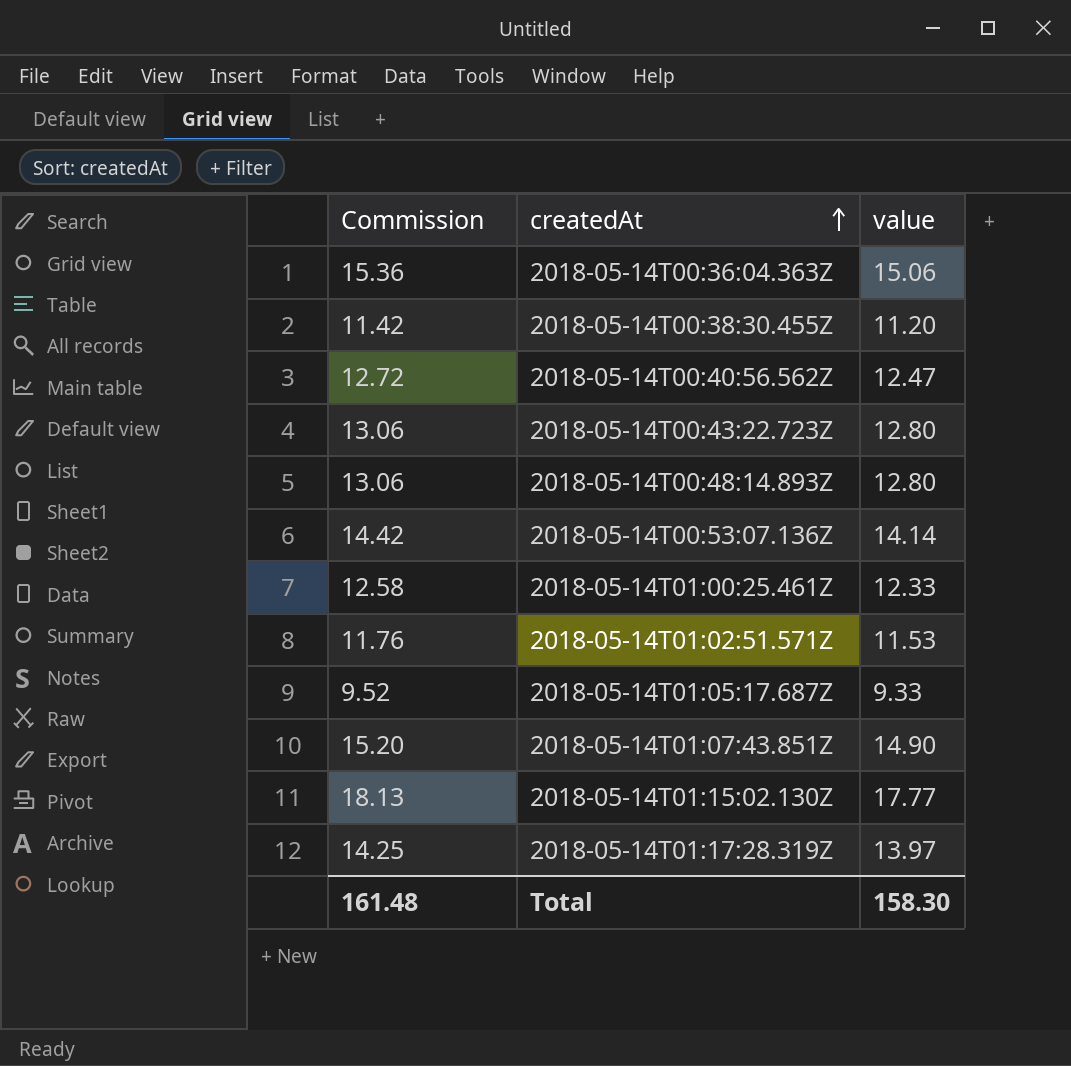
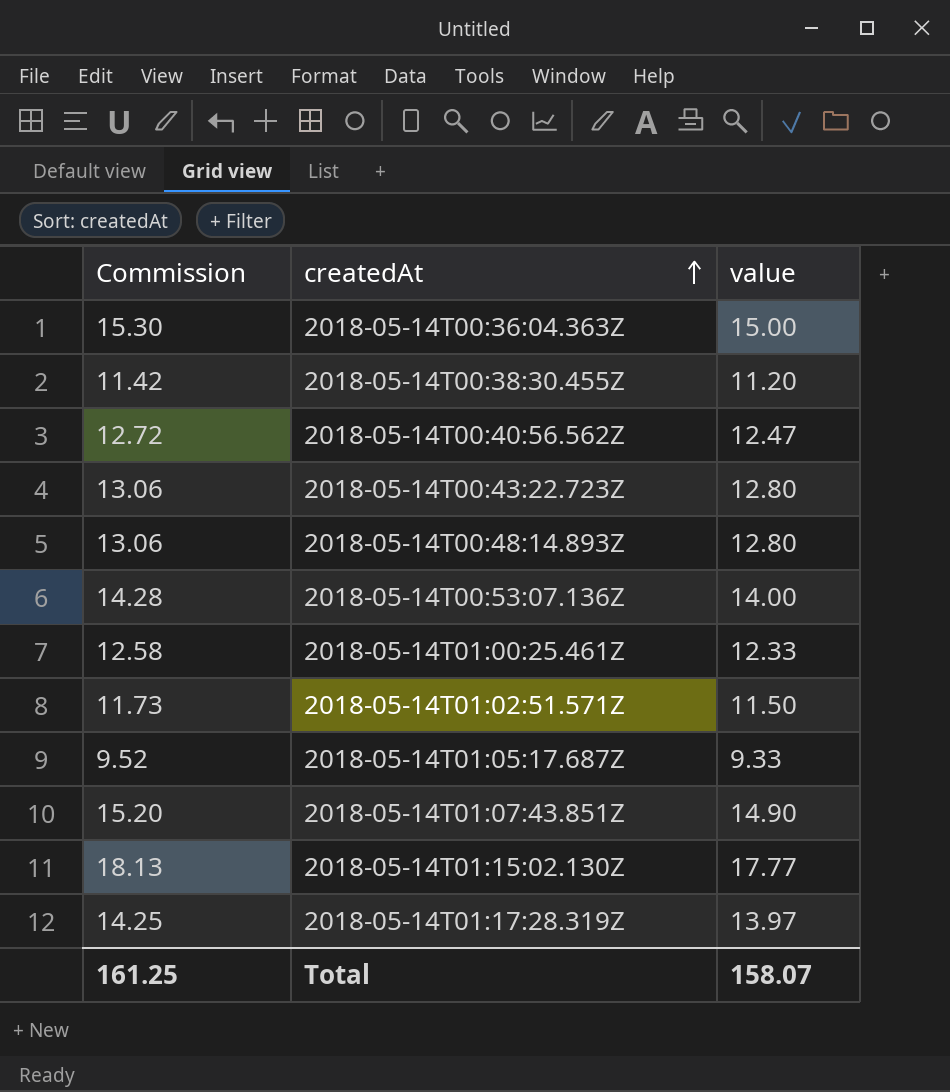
2018-05-14T00:36:04.363Z | Commission: 15.36 -> 15.30
2018-05-14T00:36:04.363Z | value: 15.06 -> 15.00
2018-05-14T00:53:07.136Z | Commission: 14.42 -> 14.28
2018-05-14T00:53:07.136Z | value: 14.14 -> 14.00
2018-05-14T01:02:51.571Z | Commission: 11.76 -> 11.73
2018-05-14T01:02:51.571Z | value: 11.53 -> 11.50
Total | Commission: 161.48 -> 161.25
Total | value: 158.30 -> 158.07

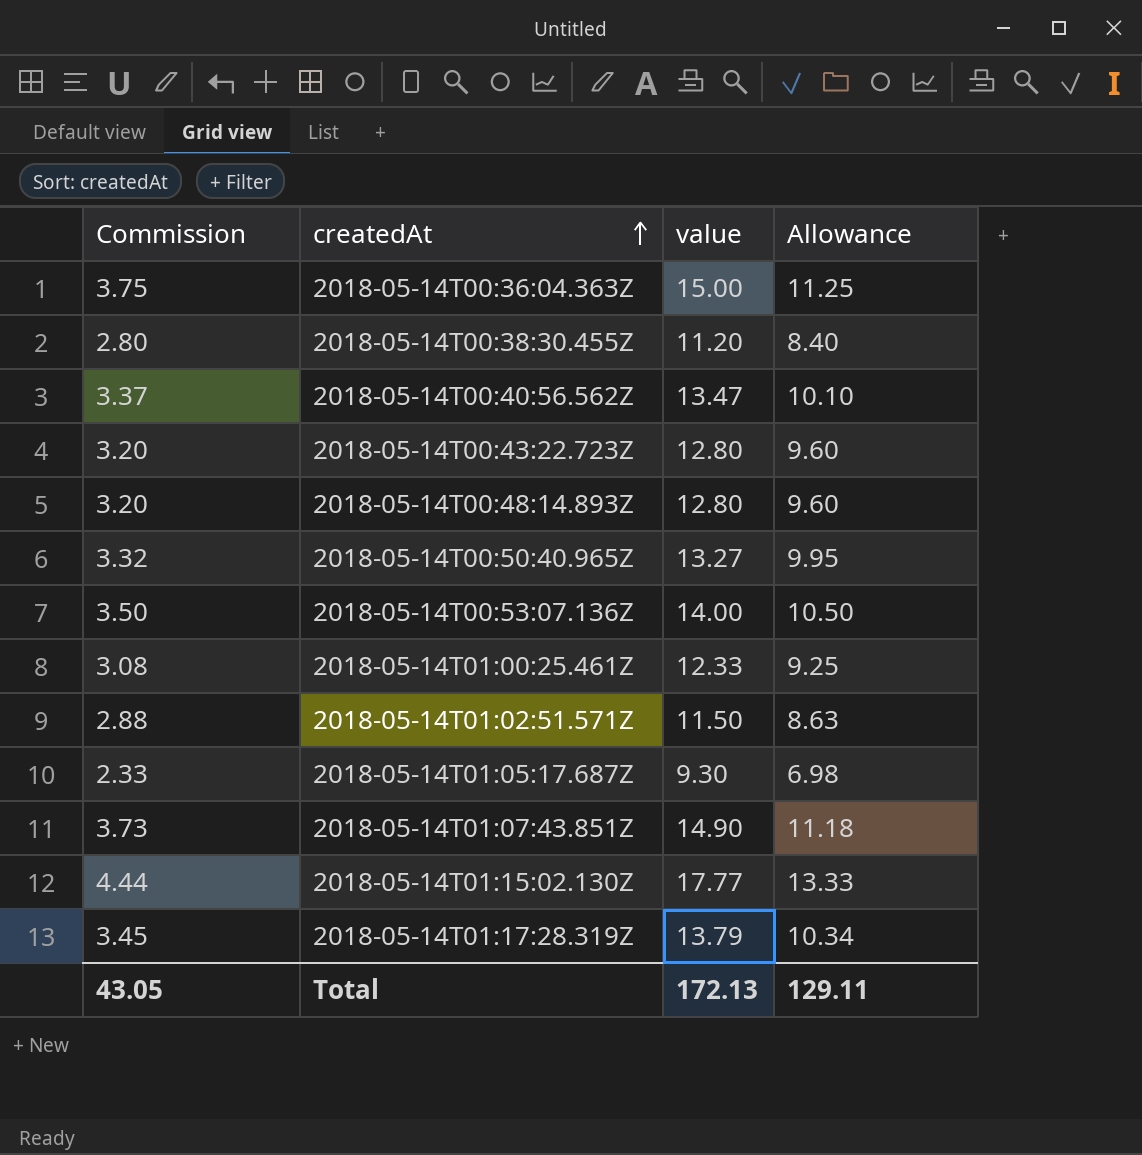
column Commission | formula: [value] * 1.02 -> [value] * 0.25
column Allowance | formula: none -> [value] * 0.75
2018-05-14T00:40:56.562Z | value: 12.47 -> 13.47
row 2018-05-14T00:50:40.965Z: none -> 3.32 | 13.27 | 9.95
2018-05-14T01:05:17.687Z | value: 9.33 -> 9.30
2018-05-14T01:17:28.319Z | value: 13.97 -> 13.79
Total | Commission: 161.25 -> 43.05
Total | value: 158.07 -> 172.13

